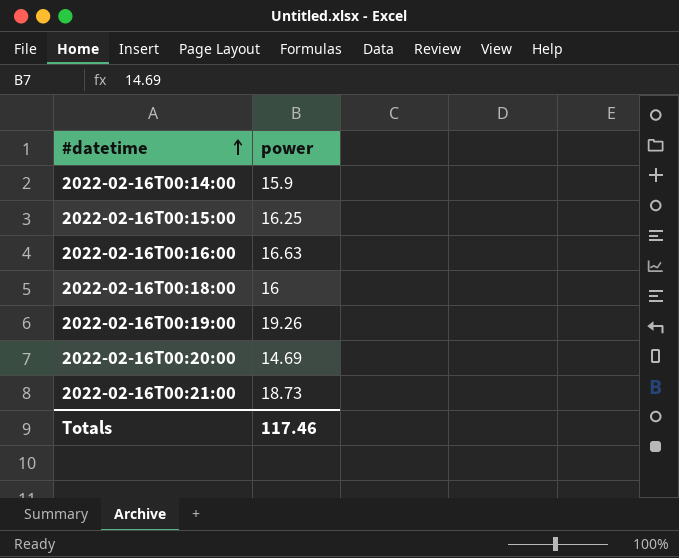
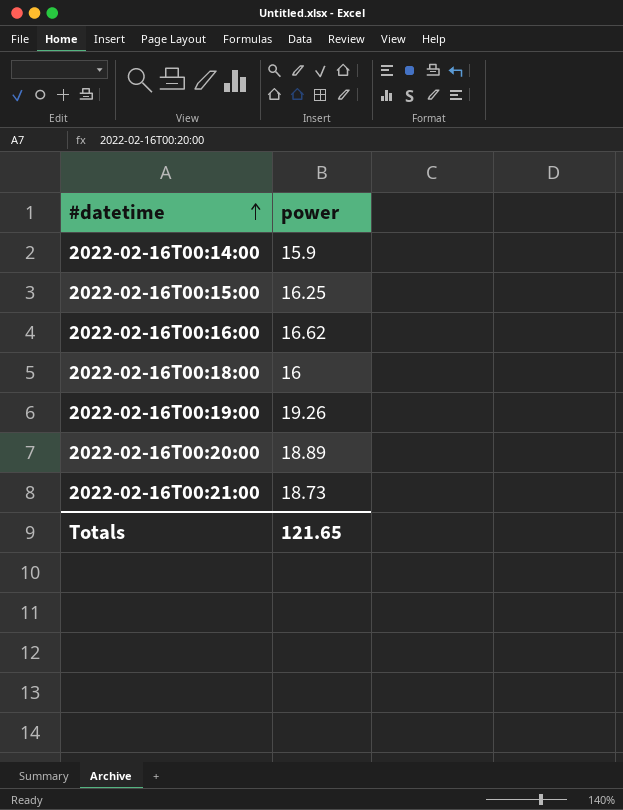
2022-02-16T00:16:00 | power: 16.63 -> 16.62
2022-02-16T00:20:00 | power: 14.69 -> 18.89
Totals | power: 117.46 -> 121.65

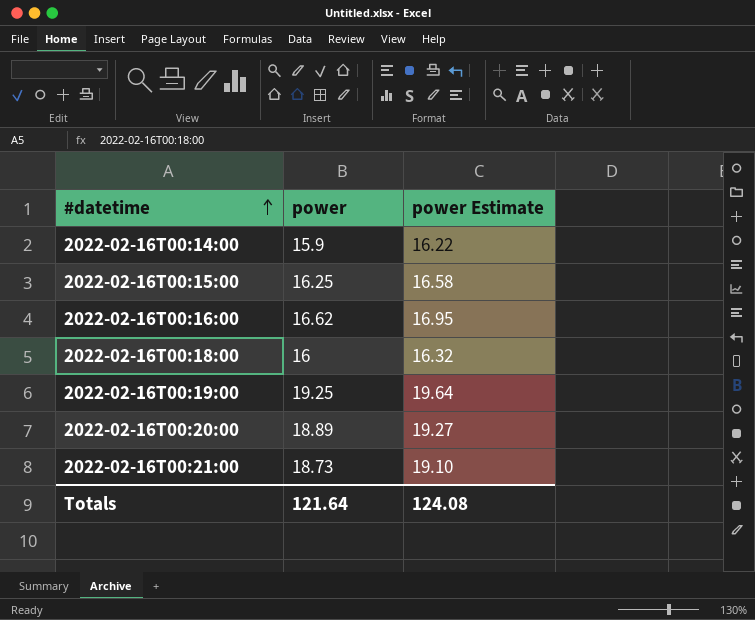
column power Estimate | formula: none -> [power] * 1.02
2022-02-16T00:19:00 | power: 19.26 -> 19.25
Totals | power: 121.65 -> 121.64

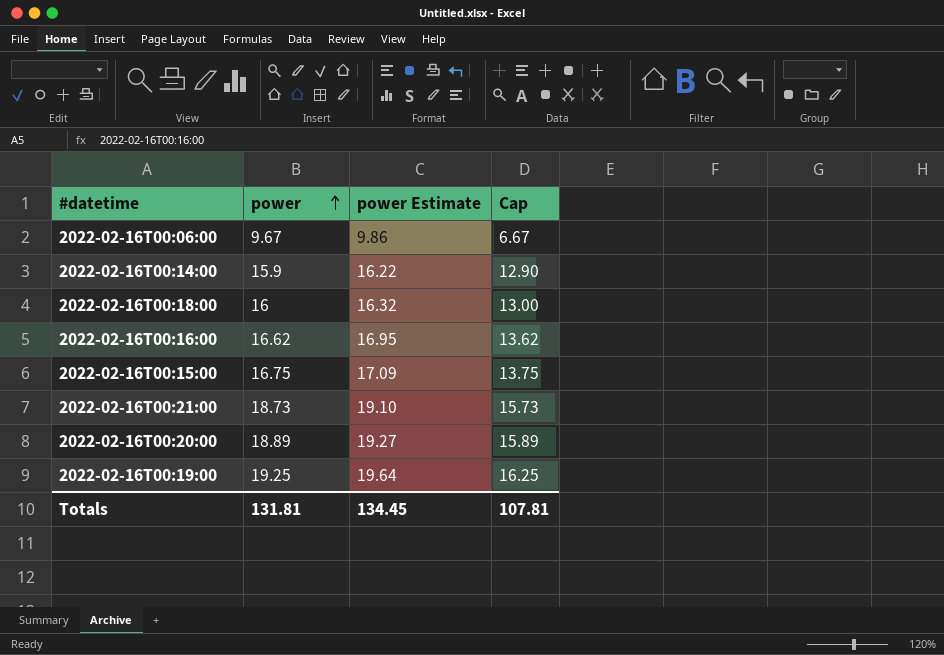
row order: #datetime ascending -> power ascending
column Cap | formula: none -> [power] - 3
row 2022-02-16T00:06:00: none -> 9.67 | 9.86 | 6.67
2022-02-16T00:15:00 | power: 16.25 -> 16.75
2022-02-16T00:15:00 | power Estimate: 16.58 -> 17.09
Totals | power: 121.64 -> 131.81
Totals | power Estimate: 124.08 -> 134.45

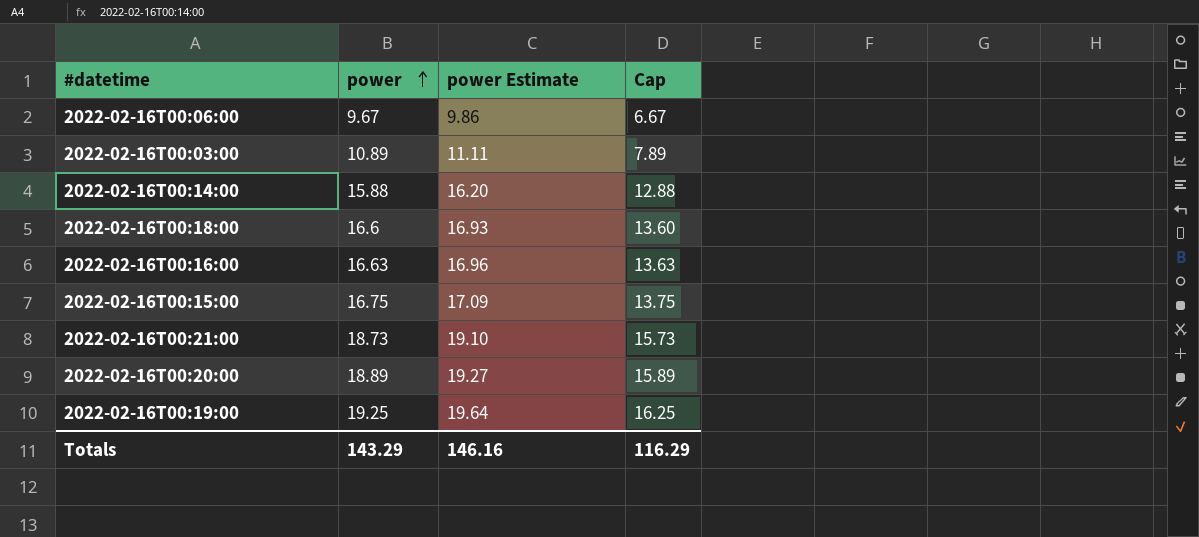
row 2022-02-16T00:03:00: none -> 10.89 | 11.11 | 7.89
2022-02-16T00:14:00 | power: 15.9 -> 15.88
2022-02-16T00:14:00 | power Estimate: 16.22 -> 16.20
2022-02-16T00:14:00 | Cap: 12.90 -> 12.88
2022-02-16T00:18:00 | power: 16 -> 16.6
2022-02-16T00:18:00 | power Estimate: 16.32 -> 16.93
2022-02-16T00:18:00 | Cap: 13.00 -> 13.60
2022-02-16T00:16:00 | power: 16.62 -> 16.63
2022-02-16T00:16:00 | power Estimate: 16.95 -> 16.96
2022-02-16T00:16:00 | Cap: 13.62 -> 13.63
Totals | power: 131.81 -> 143.29
Totals | power Estimate: 134.45 -> 146.16
Totals | Cap: 107.81 -> 116.29

